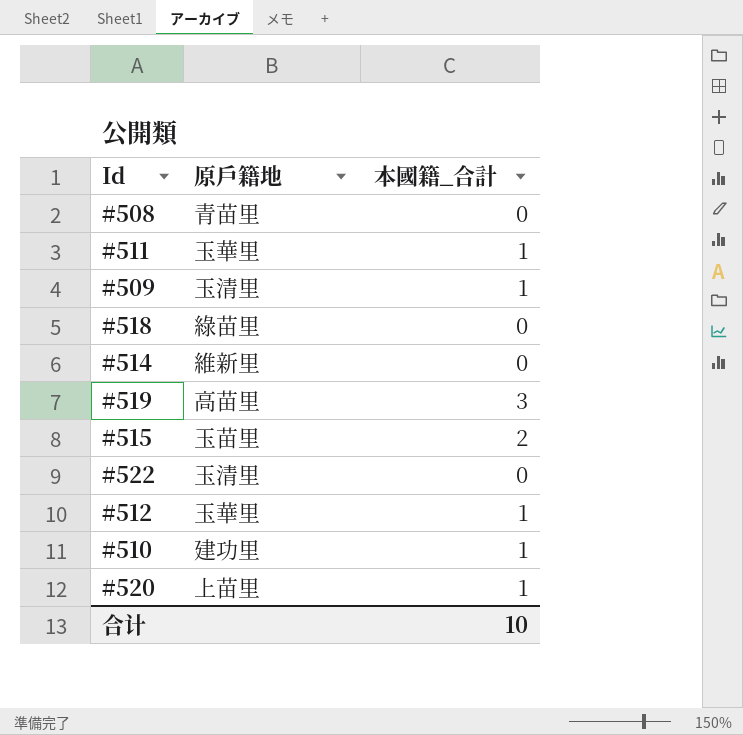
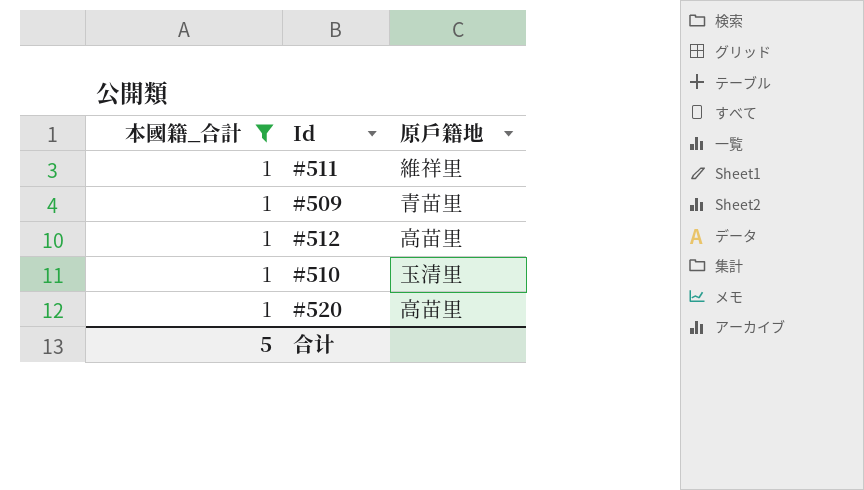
filter: none -> 本國籍_合計 = 1
column 本國籍_合計 | position: 3 -> 1
#511 | 原戶籍地: 玉華里 -> 維祥里
#509 | 原戶籍地: 玉清里 -> 青苗里
#512 | 原戶籍地: 玉華里 -> 高苗里
#510 | 原戶籍地: 建功里 -> 玉清里
#520 | 原戶籍地: 上苗里 -> 高苗里
合计 | 本國籍_合計: 10 -> 5

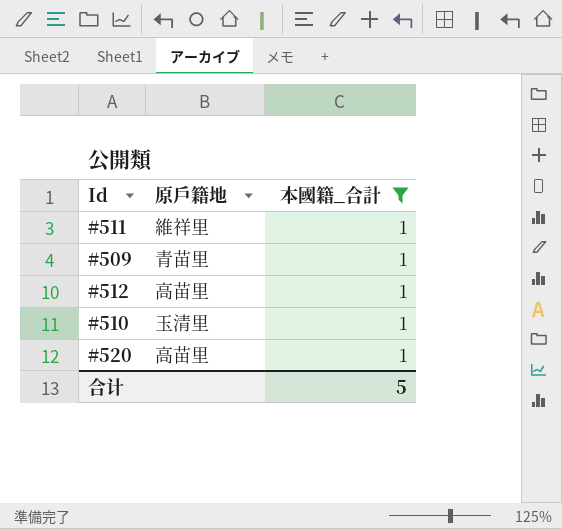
column 本國籍_合計 | position: 1 -> 3

